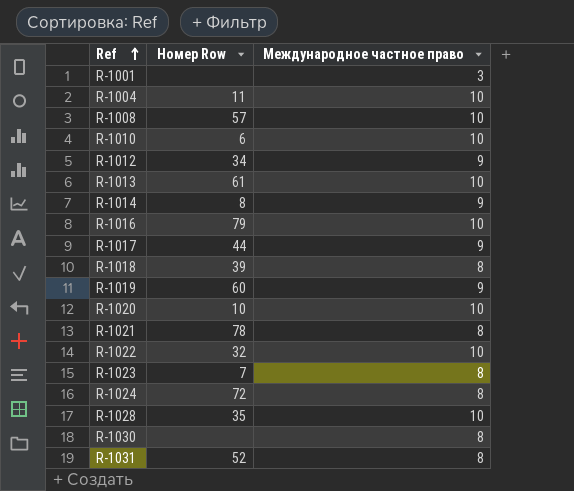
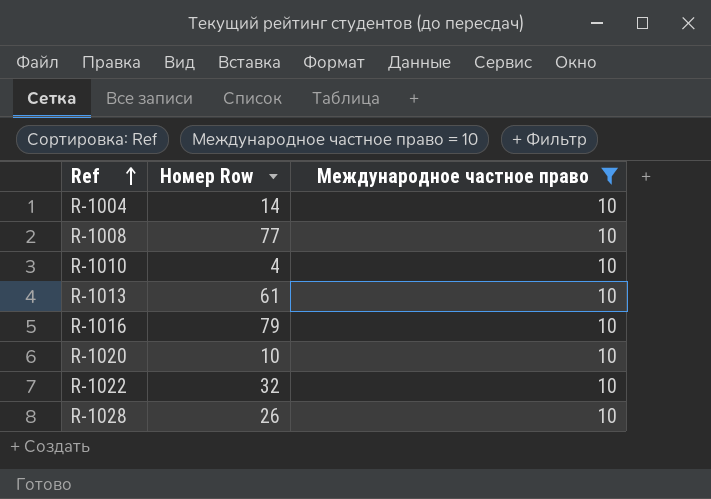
filter: none -> Международное частное право = 10
R-1004 | Номер Row: 11 -> 14
R-1008 | Номер Row: 57 -> 77
R-1010 | Номер Row: 6 -> 4
R-1028 | Номер Row: 35 -> 26

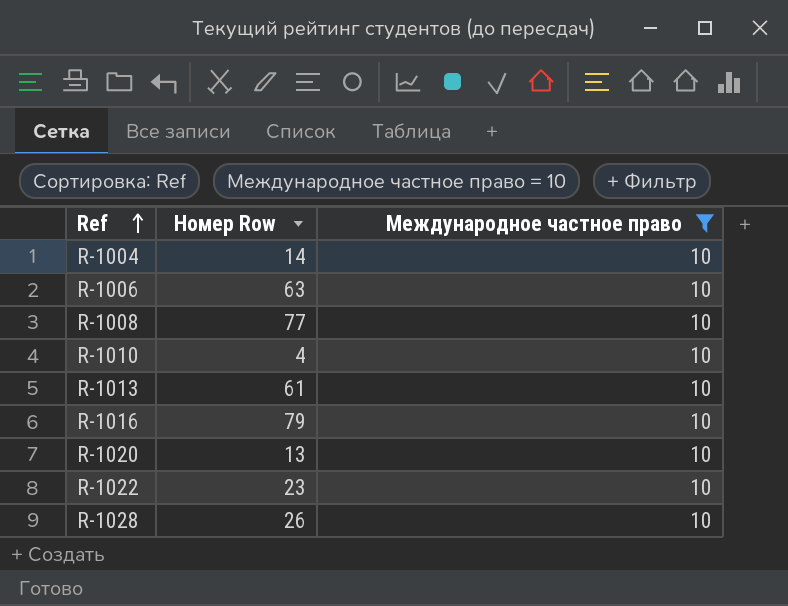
row R-1006: none -> 63 | 10
R-1020 | Номер Row: 10 -> 13
R-1022 | Номер Row: 32 -> 23

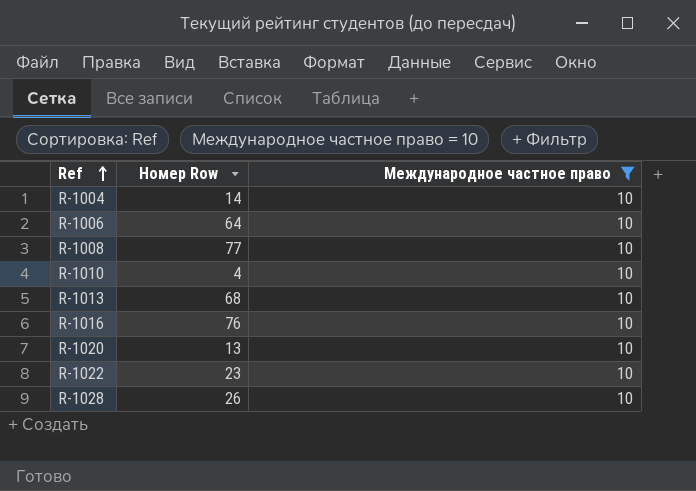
R-1006 | Номер Row: 63 -> 64
R-1013 | Номер Row: 61 -> 68
R-1016 | Номер Row: 79 -> 76

